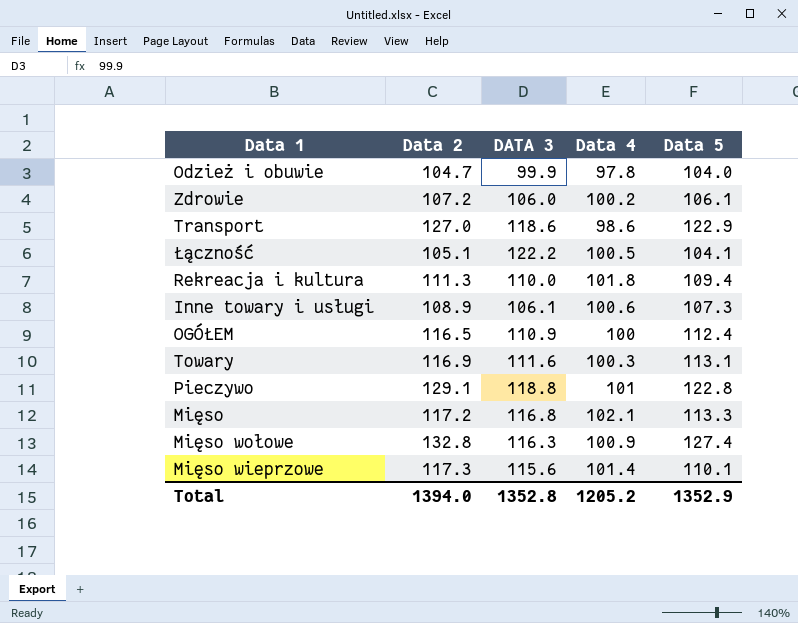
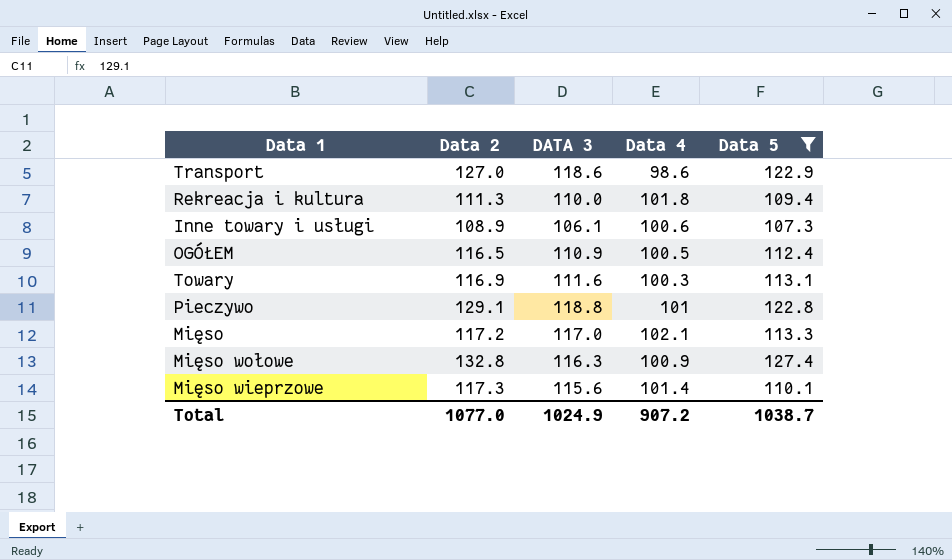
filter: none -> Data 5 >= 107.3
OGÓŁEM | Data 4: 100 -> 100.5
Mięso | DATA 3: 116.8 -> 117.0
Total | Data 2: 1394.0 -> 1077.0
Total | DATA 3: 1352.8 -> 1024.9
Total | Data 4: 1205.2 -> 907.2
Total | Data 5: 1352.9 -> 1038.7

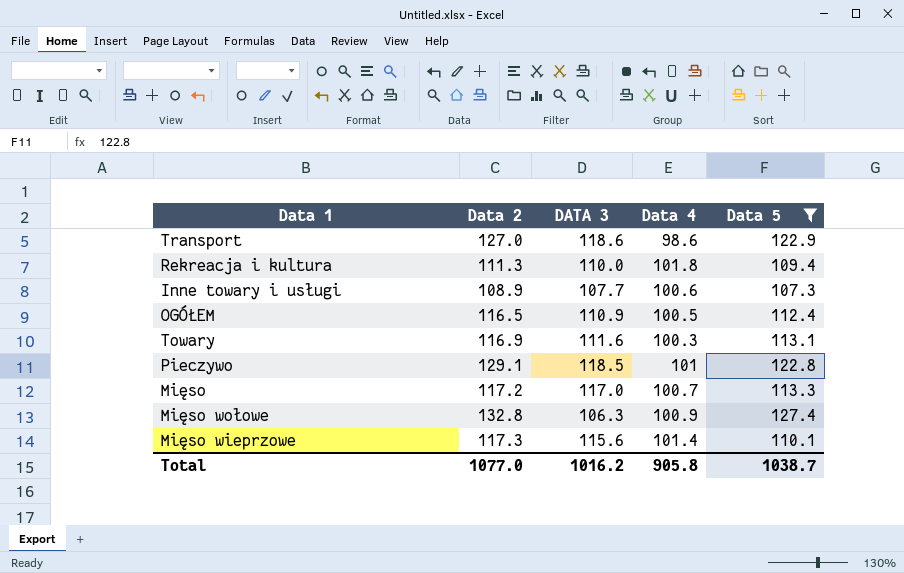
Inne towary i usługi | DATA 3: 106.1 -> 107.7
Pieczywo | DATA 3: 118.8 -> 118.5
Mięso | Data 4: 102.1 -> 100.7
Mięso wołowe | DATA 3: 116.3 -> 106.3
Total | DATA 3: 1024.9 -> 1016.2
Total | Data 4: 907.2 -> 905.8

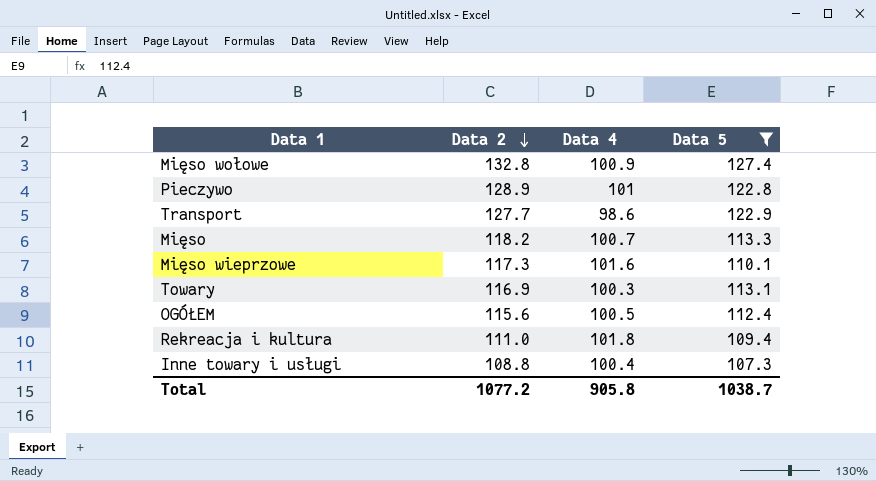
row order: none -> Data 2 descending
column DATA 3 | position: 3 -> none
Pieczywo | Data 2: 129.1 -> 128.9
Transport | Data 2: 127.0 -> 127.7
Mięso | Data 2: 117.2 -> 118.2
Mięso wieprzowe | Data 4: 101.4 -> 101.6
OGÓŁEM | Data 2: 116.5 -> 115.6
Rekreacja i kultura | Data 2: 111.3 -> 111.0
Inne towary i usługi | Data 2: 108.9 -> 108.8
Inne towary i usługi | Data 4: 100.6 -> 100.4
Total | Data 2: 1077.0 -> 1077.2

